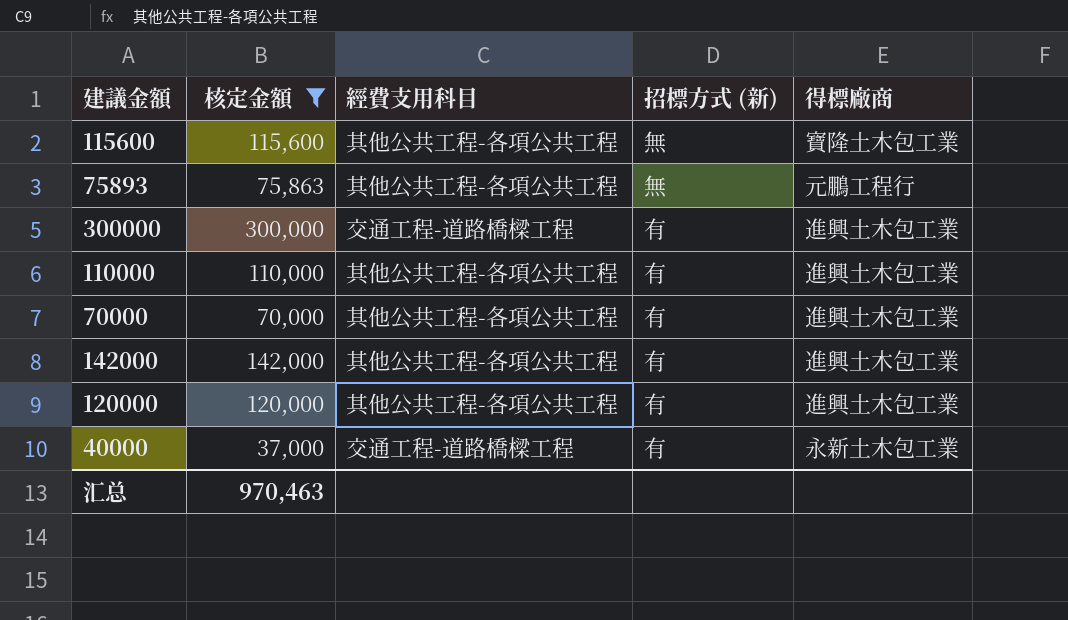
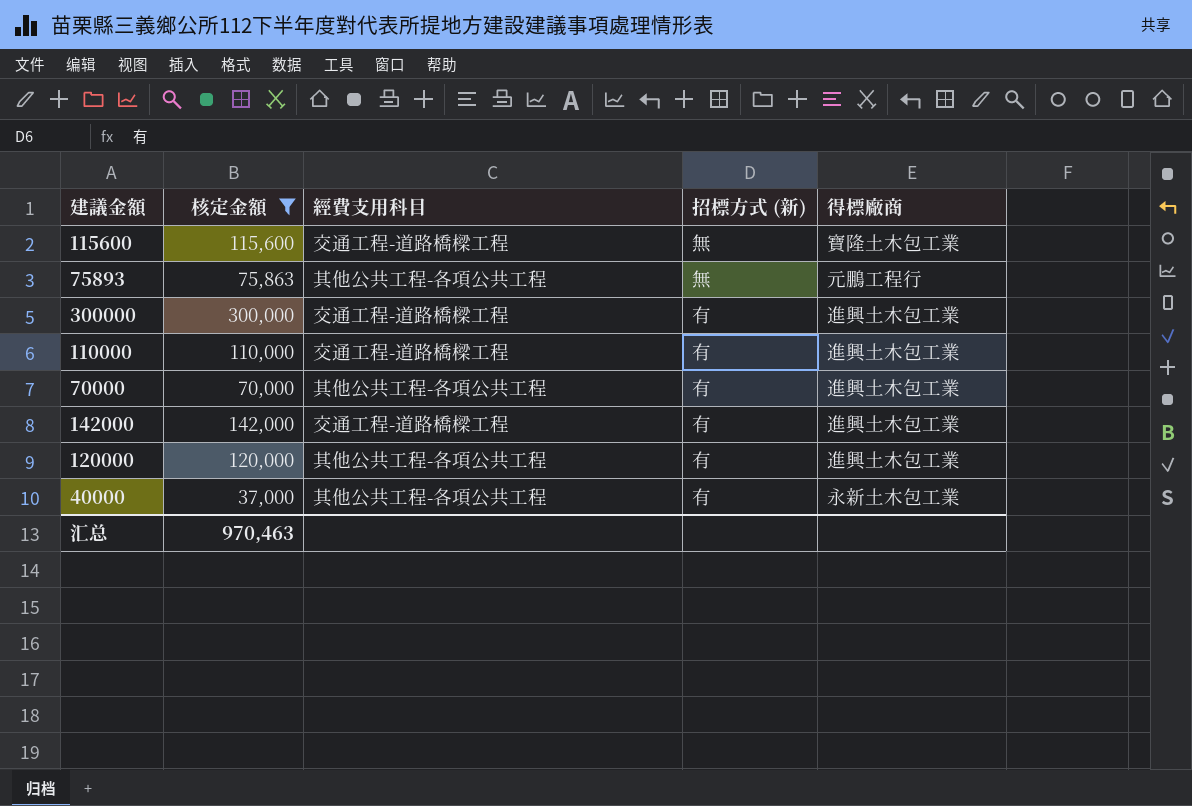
115600 | 經費支用科目: 其他公共工程-各項公共工程 -> 交通工程-道路橋樑工程
110000 | 經費支用科目: 其他公共工程-各項公共工程 -> 交通工程-道路橋樑工程
142000 | 經費支用科目: 其他公共工程-各項公共工程 -> 交通工程-道路橋樑工程
40000 | 經費支用科目: 交通工程-道路橋樑工程 -> 其他公共工程-各項公共工程

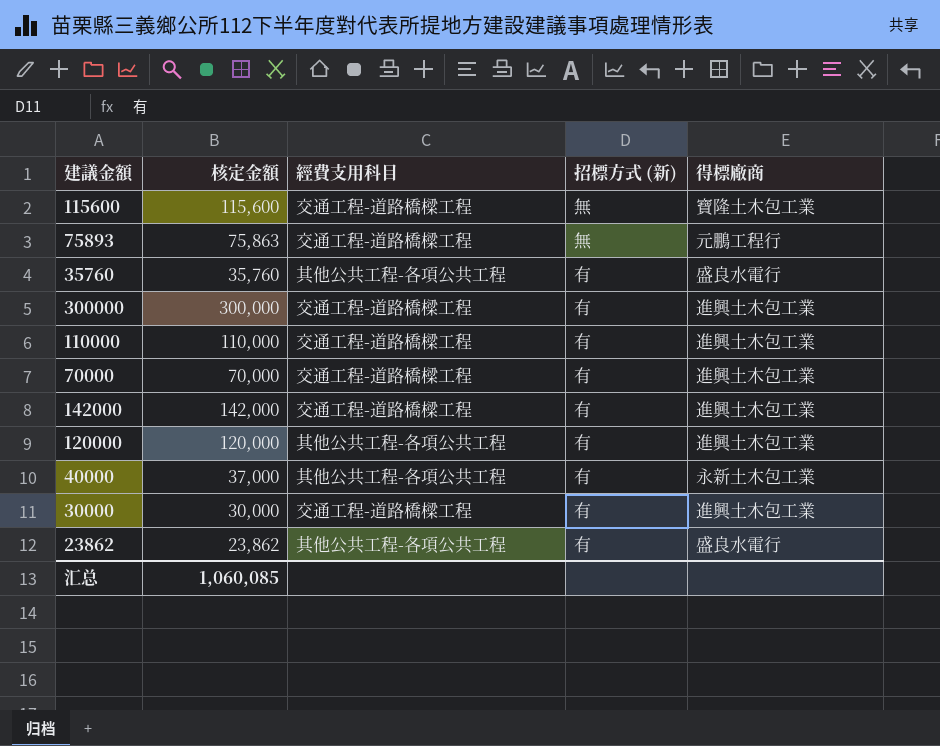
filter: 核定金額 >= 37,000 -> none
75893 | 經費支用科目: 其他公共工程-各項公共工程 -> 交通工程-道路橋樑工程
70000 | 經費支用科目: 其他公共工程-各項公共工程 -> 交通工程-道路橋樑工程
汇总 | 核定金額: 970,463 -> 1,060,085

